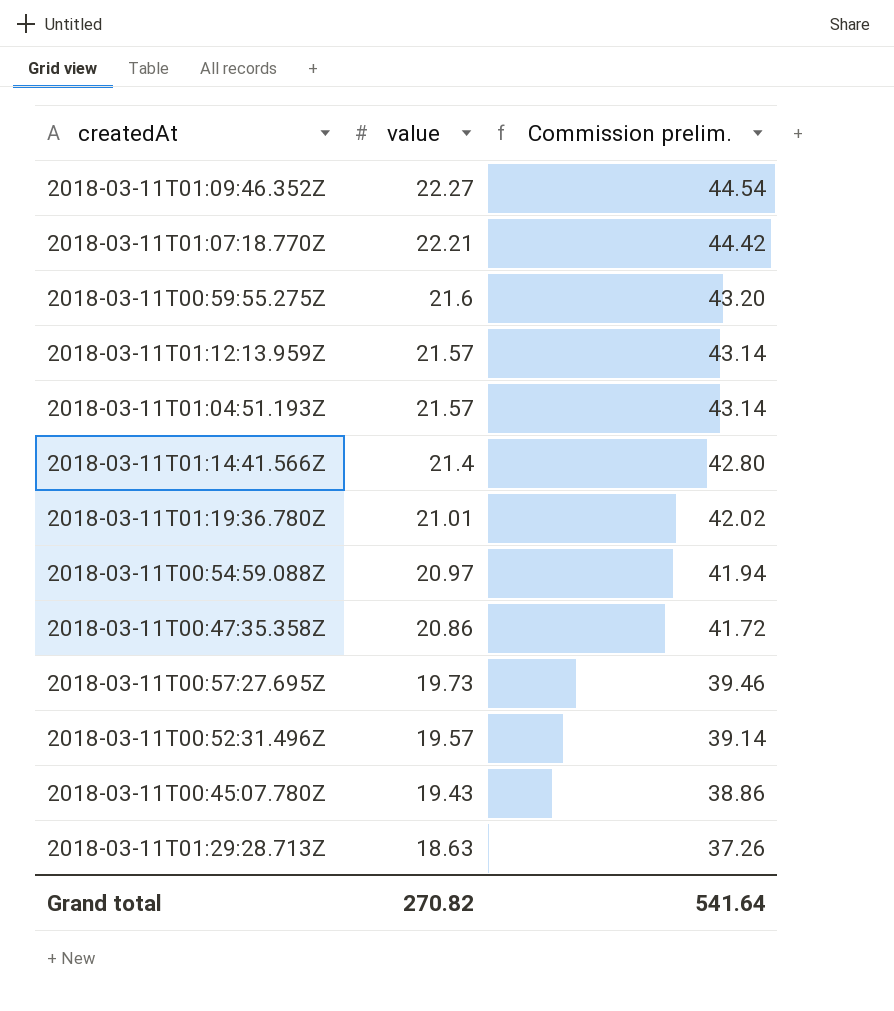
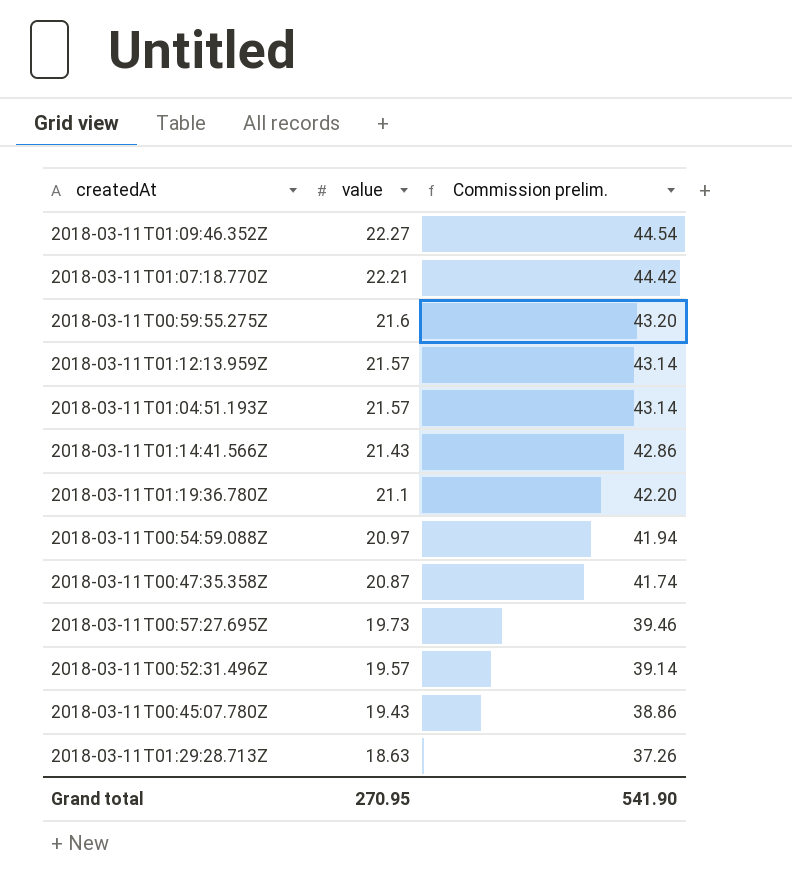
2018-03-11T01:14:41.566Z | value: 21.4 -> 21.43
2018-03-11T01:14:41.566Z | Commission prelim.: 42.80 -> 42.86
2018-03-11T01:19:36.780Z | value: 21.01 -> 21.1
2018-03-11T01:19:36.780Z | Commission prelim.: 42.02 -> 42.20
2018-03-11T00:47:35.358Z | value: 20.86 -> 20.87
2018-03-11T00:47:35.358Z | Commission prelim.: 41.72 -> 41.74
Grand total | value: 270.82 -> 270.95
Grand total | Commission prelim.: 541.64 -> 541.90

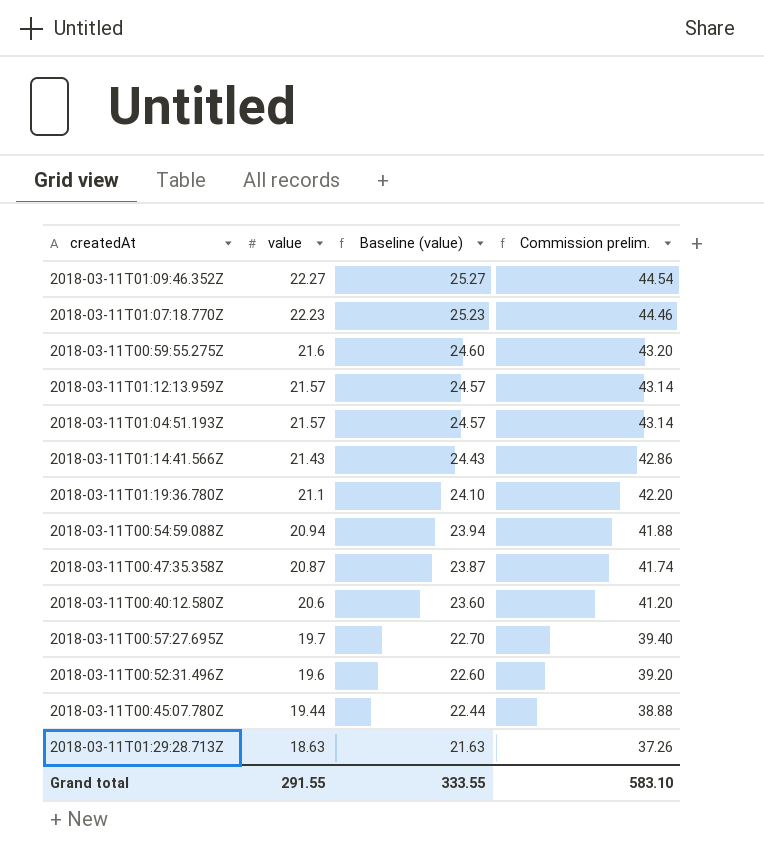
column Baseline (value) | formula: none -> [value] + 3
2018-03-11T01:07:18.770Z | value: 22.21 -> 22.23
2018-03-11T01:07:18.770Z | Commission prelim.: 44.42 -> 44.46
2018-03-11T00:54:59.088Z | value: 20.97 -> 20.94
2018-03-11T00:54:59.088Z | Commission prelim.: 41.94 -> 41.88
row 2018-03-11T00:40:12.580Z: none -> 20.6 | 23.60 | 41.20
2018-03-11T00:57:27.695Z | value: 19.73 -> 19.7
2018-03-11T00:57:27.695Z | Commission prelim.: 39.46 -> 39.40
2018-03-11T00:52:31.496Z | value: 19.57 -> 19.6
2018-03-11T00:52:31.496Z | Commission prelim.: 39.14 -> 39.20
2018-03-11T00:45:07.780Z | value: 19.43 -> 19.44
2018-03-11T00:45:07.780Z | Commission prelim.: 38.86 -> 38.88
Grand total | value: 270.95 -> 291.55
Grand total | Commission prelim.: 541.90 -> 583.10

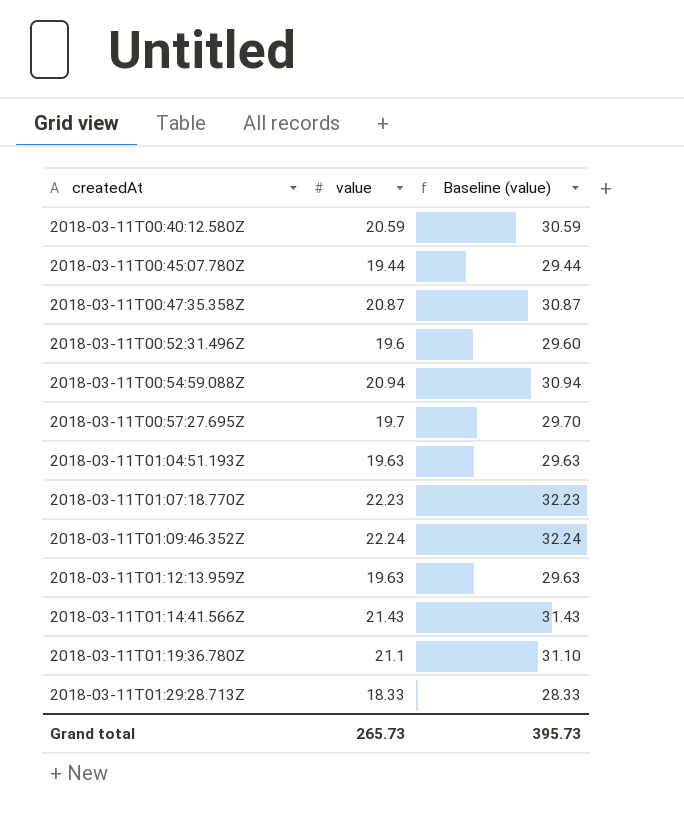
row order: value descending -> createdAt ascending
column Commission prelim. | formula: [value] * 2 -> none
column Baseline (value) | formula: [value] + 3 -> [value] + 10
row 2018-03-11T00:59:55.275Z: 21.6 | 24.60 | 43.20 -> none
2018-03-11T00:40:12.580Z | value: 20.6 -> 20.59
2018-03-11T01:04:51.193Z | value: 21.57 -> 19.63
2018-03-11T01:09:46.352Z | value: 22.27 -> 22.24
2018-03-11T01:12:13.959Z | value: 21.57 -> 19.63
2018-03-11T01:29:28.713Z | value: 18.63 -> 18.33
Grand total | value: 291.55 -> 265.73
Grand total | Baseline (value): 333.55 -> 395.73

